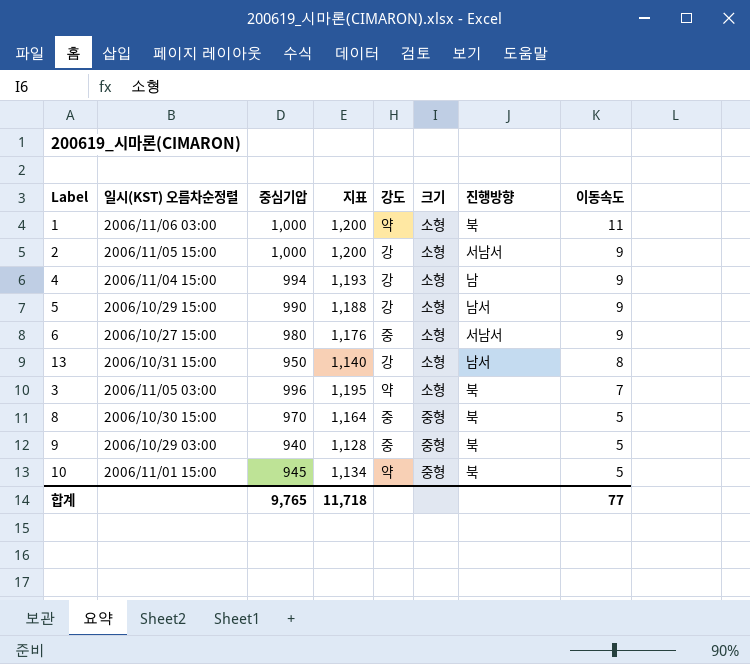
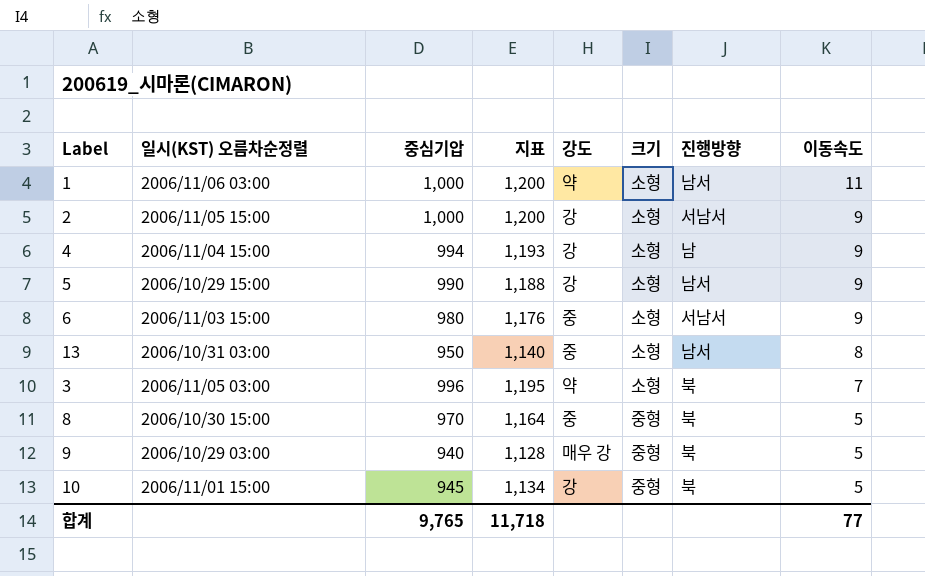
1 | 진행방향: 북 -> 남서
6 | 일시(KST) 오름차순정렬: 2006/10/27 15:00 -> 2006/11/03 15:00
13 | 일시(KST) 오름차순정렬: 2006/10/31 15:00 -> 2006/10/31 03:00
13 | 강도: 강 -> 중
9 | 강도: 중 -> 매우 강
10 | 강도: 약 -> 강

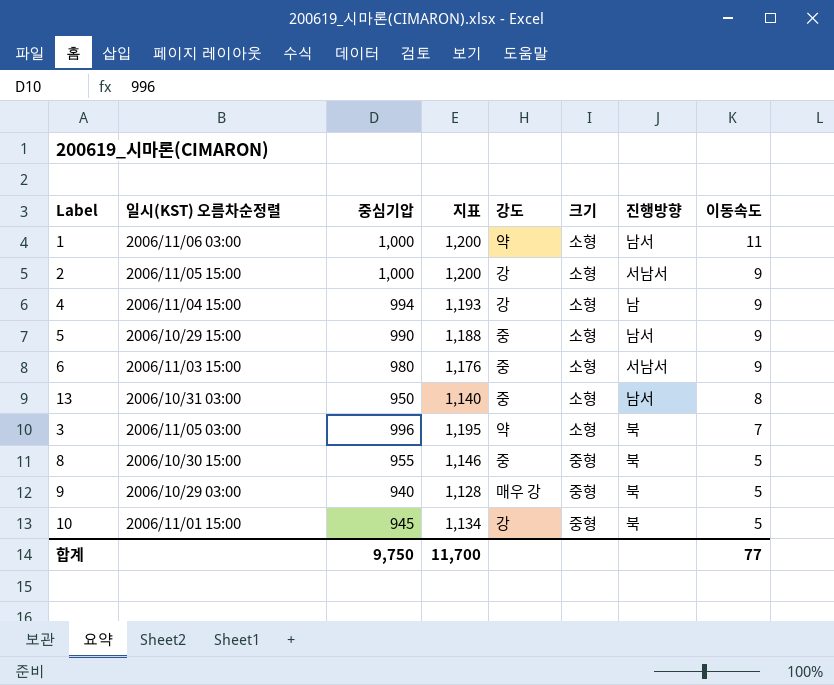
5 | 강도: 강 -> 중
8 | 중심기압: 970 -> 955
8 | 지표: 1,164 -> 1,146
합계 | 중심기압: 9,765 -> 9,750
합계 | 지표: 11,718 -> 11,700

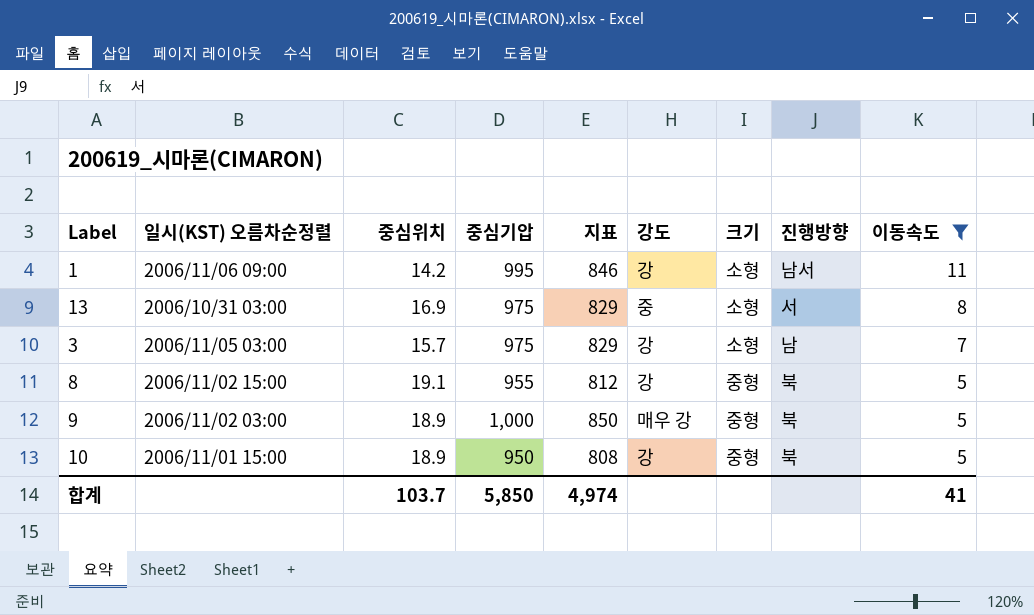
filter: none -> 이동속도 != 9
column 중심위치 | position: none -> 3
column 지표 | formula: [중심기압] * 1.2 -> [중심기압] * 0.85
1 | 일시(KST) 오름차순정렬: 2006/11/06 03:00 -> 2006/11/06 09:00
1 | 중심기압: 1,000 -> 995
1 | 강도: 약 -> 강
13 | 중심기압: 950 -> 975
13 | 진행방향: 남서 -> 서
3 | 중심기압: 996 -> 975
3 | 강도: 약 -> 강
3 | 진행방향: 북 -> 남
8 | 일시(KST) 오름차순정렬: 2006/10/30 15:00 -> 2006/11/02 15:00
8 | 강도: 중 -> 강
9 | 일시(KST) 오름차순정렬: 2006/10/29 03:00 -> 2006/11/02 03:00
9 | 중심기압: 940 -> 1,000
10 | 중심기압: 945 -> 950
합계 | 중심기압: 9,750 -> 5,850
합계 | 지표: 11,700 -> 4,974
합계 | 이동속도: 77 -> 41

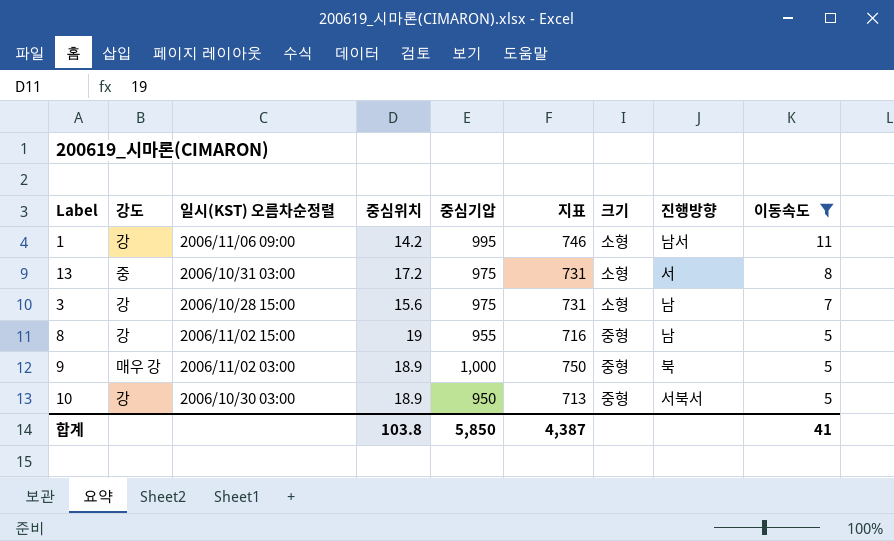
column 강도 | position: 6 -> 2
column 지표 | formula: [중심기압] * 0.85 -> [중심기압] * 0.75
13 | 중심위치: 16.9 -> 17.2
3 | 일시(KST) 오름차순정렬: 2006/11/05 03:00 -> 2006/10/28 15:00
3 | 중심위치: 15.7 -> 15.6
8 | 중심위치: 19.1 -> 19
8 | 진행방향: 북 -> 남
10 | 일시(KST) 오름차순정렬: 2006/11/01 15:00 -> 2006/10/30 03:00
10 | 진행방향: 북 -> 서북서
합계 | 중심위치: 103.7 -> 103.8
합계 | 지표: 4,974 -> 4,387

